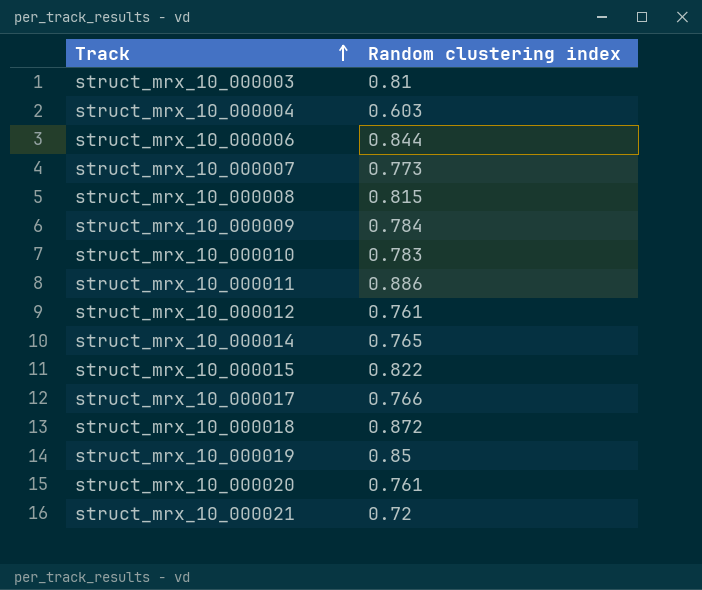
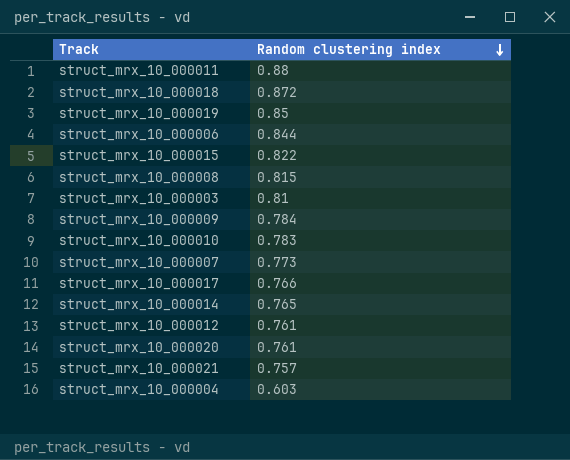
row order: Track ascending -> Random clustering index descending
struct_mrx_10_000011 | Random clustering index: 0.886 -> 0.88
struct_mrx_10_000021 | Random clustering index: 0.72 -> 0.757

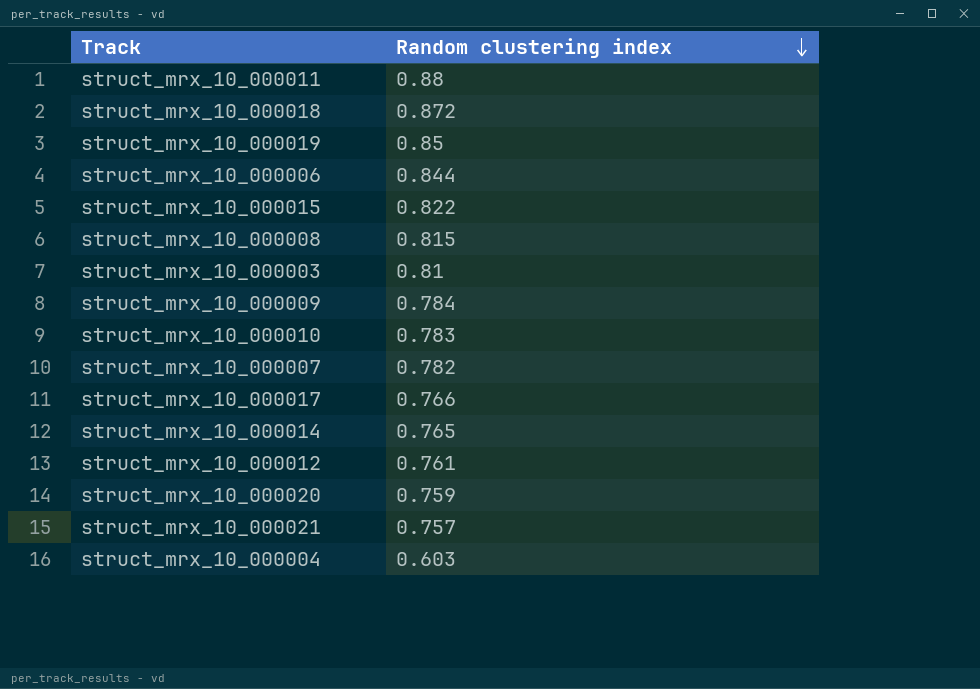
struct_mrx_10_000007 | Random clustering index: 0.773 -> 0.782
struct_mrx_10_000020 | Random clustering index: 0.761 -> 0.759

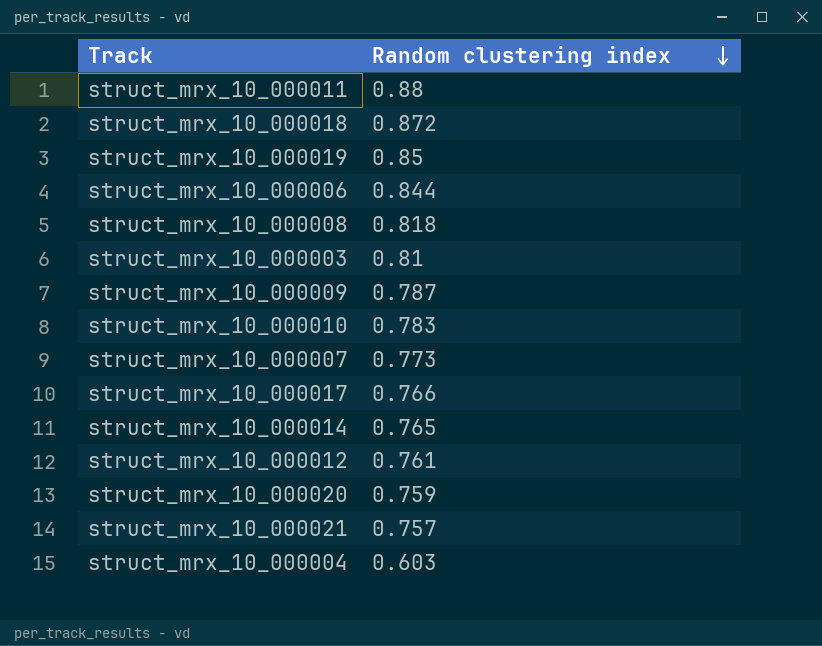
row struct_mrx_10_000015: 0.822 -> none
struct_mrx_10_000008 | Random clustering index: 0.815 -> 0.818
struct_mrx_10_000009 | Random clustering index: 0.784 -> 0.787
struct_mrx_10_000007 | Random clustering index: 0.782 -> 0.773

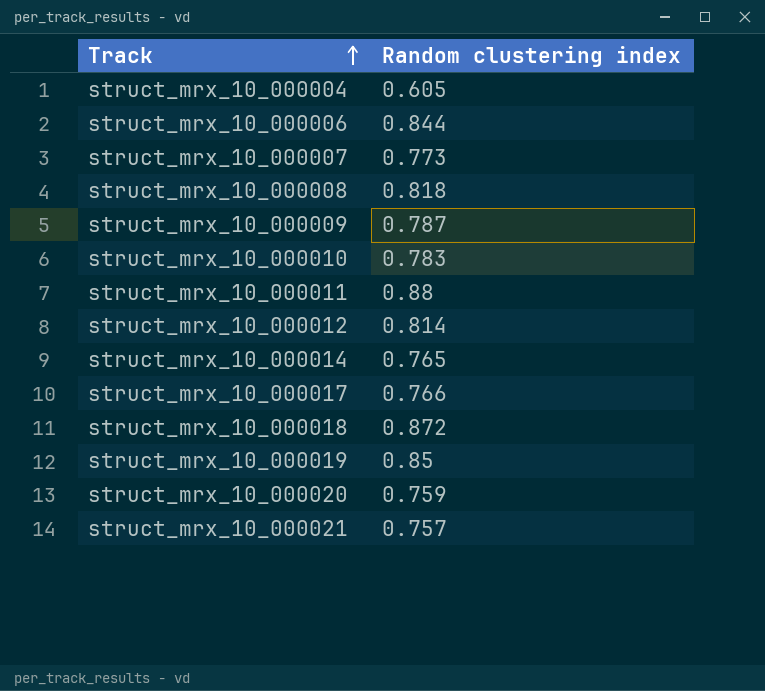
row order: Random clustering index descending -> Track ascending
row struct_mrx_10_000003: 0.81 -> none
struct_mrx_10_000004 | Random clustering index: 0.603 -> 0.605
struct_mrx_10_000012 | Random clustering index: 0.761 -> 0.814

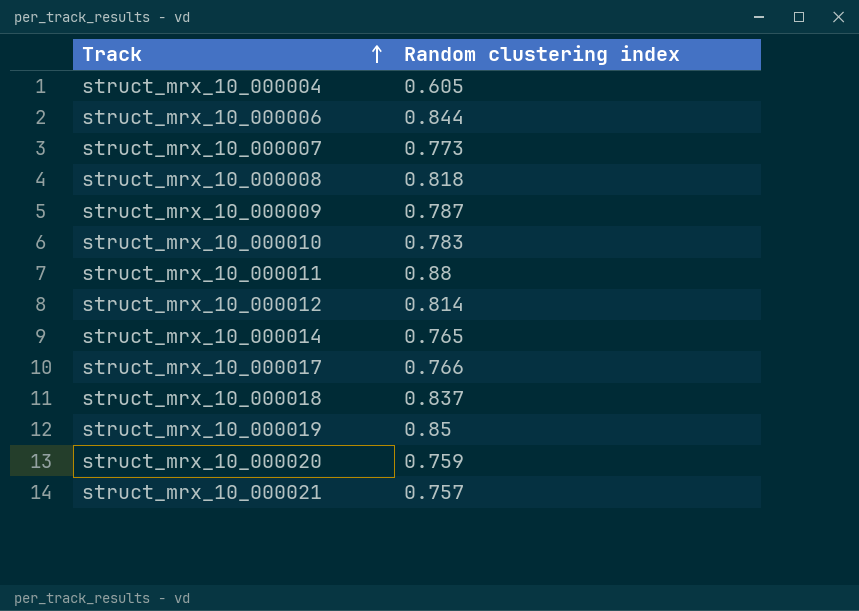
struct_mrx_10_000018 | Random clustering index: 0.872 -> 0.837

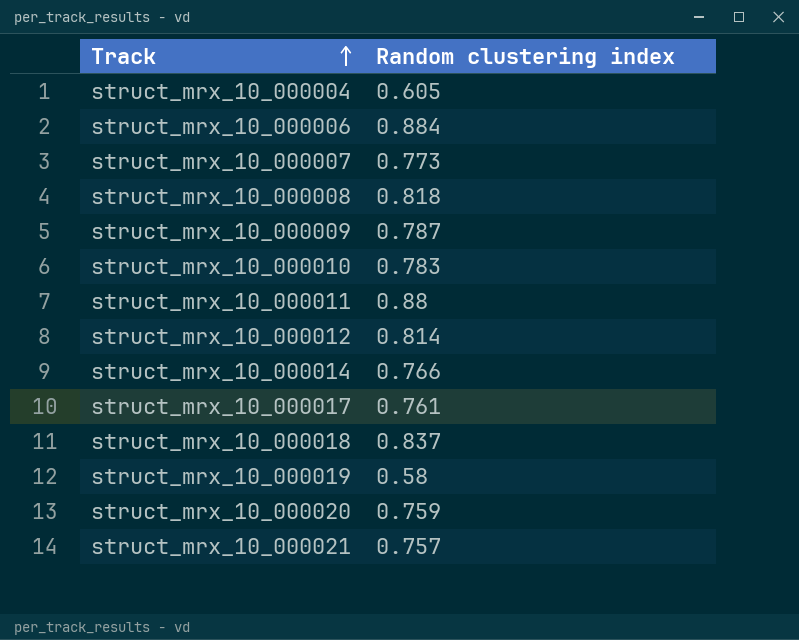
struct_mrx_10_000006 | Random clustering index: 0.844 -> 0.884
struct_mrx_10_000014 | Random clustering index: 0.765 -> 0.766
struct_mrx_10_000017 | Random clustering index: 0.766 -> 0.761
struct_mrx_10_000019 | Random clustering index: 0.85 -> 0.58

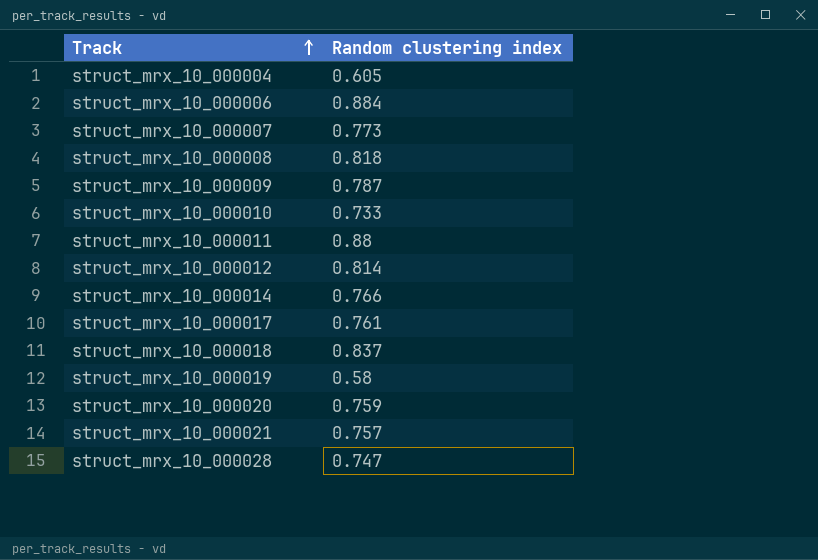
struct_mrx_10_000010 | Random clustering index: 0.783 -> 0.733
row struct_mrx_10_000028: none -> 0.747

